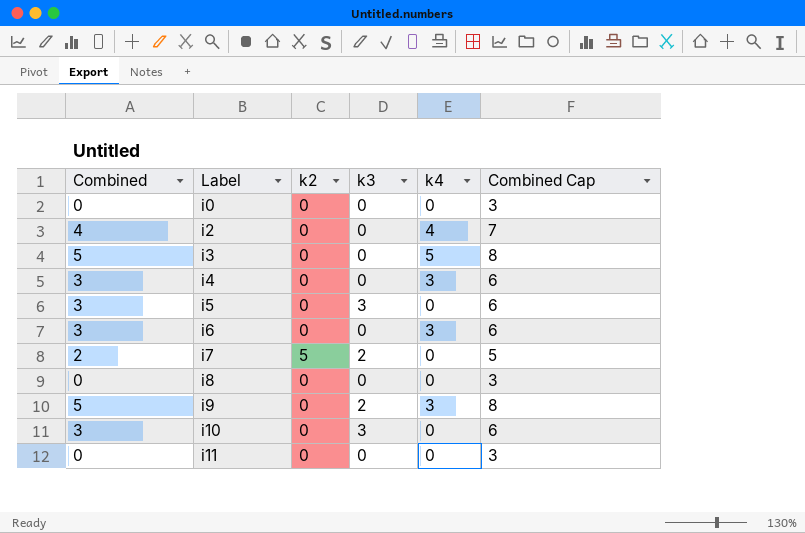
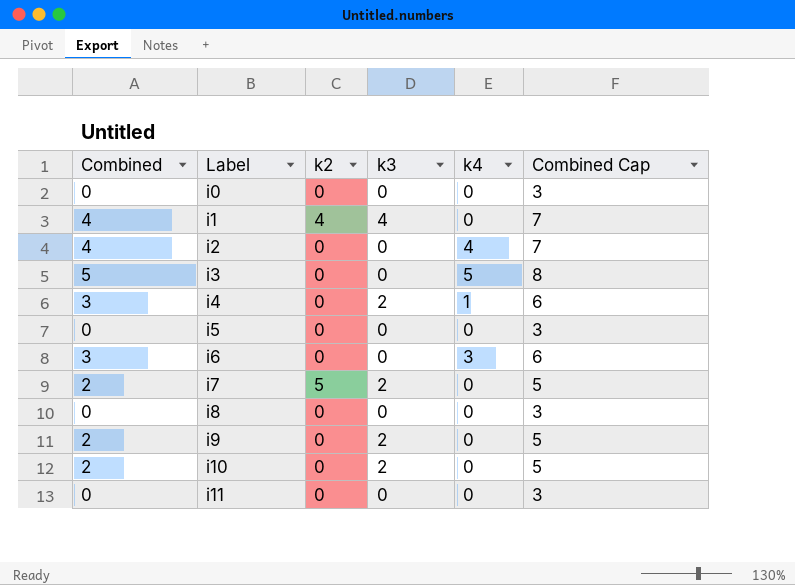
row i1: none -> 4 | 4 | 4 | 0 | 7
i4 | k3: 0 -> 2
i4 | k4: 3 -> 1
i5 | Combined: 3 -> 0
i5 | k3: 3 -> 0
i5 | Combined Cap: 6 -> 3
i9 | Combined: 5 -> 2
i9 | k4: 3 -> 0
i9 | Combined Cap: 8 -> 5
i10 | Combined: 3 -> 2
i10 | k3: 3 -> 2
i10 | Combined Cap: 6 -> 5

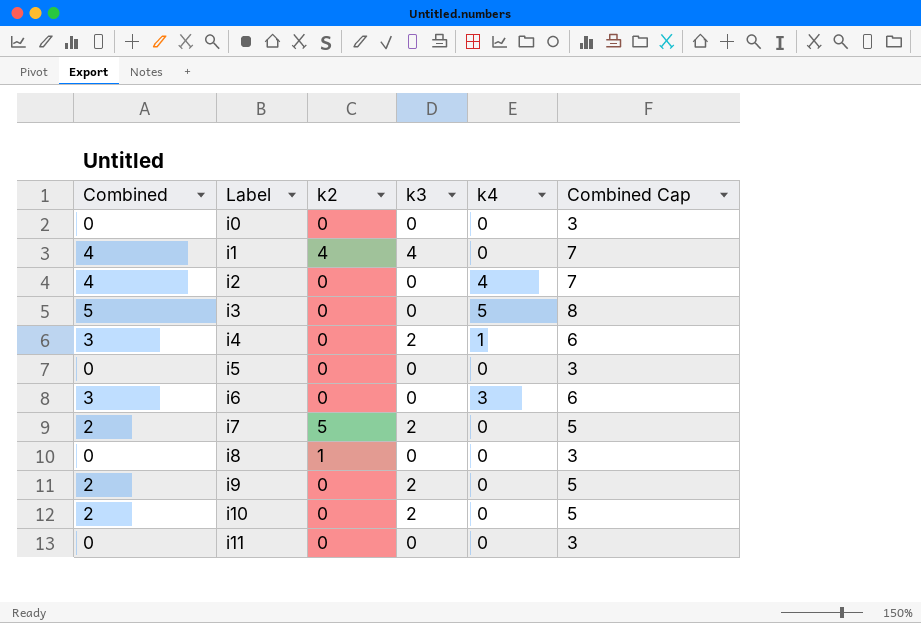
i8 | k2: 0 -> 1

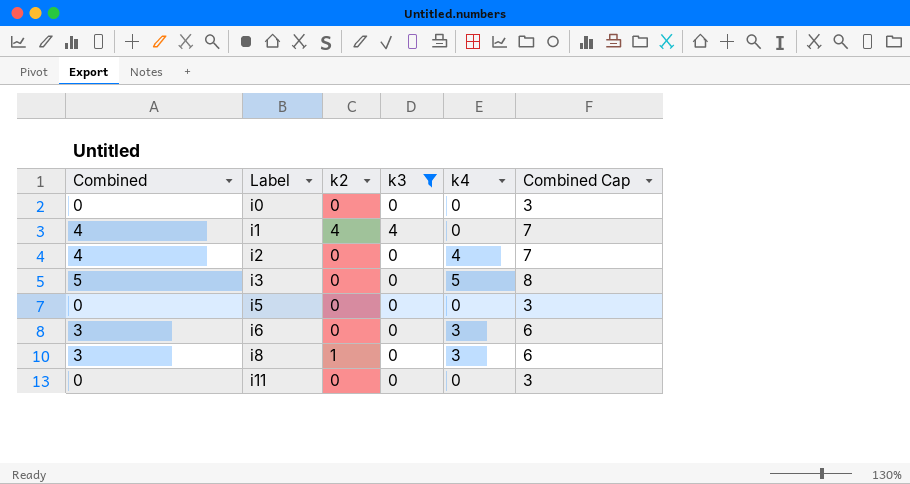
filter: none -> k3 != 2
i8 | Combined: 0 -> 3
i8 | k4: 0 -> 3
i8 | Combined Cap: 3 -> 6

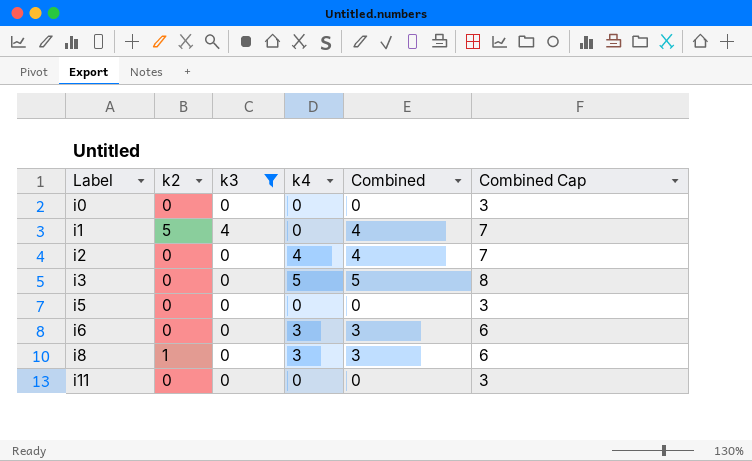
column Combined | position: 1 -> 5
i1 | k2: 4 -> 5

